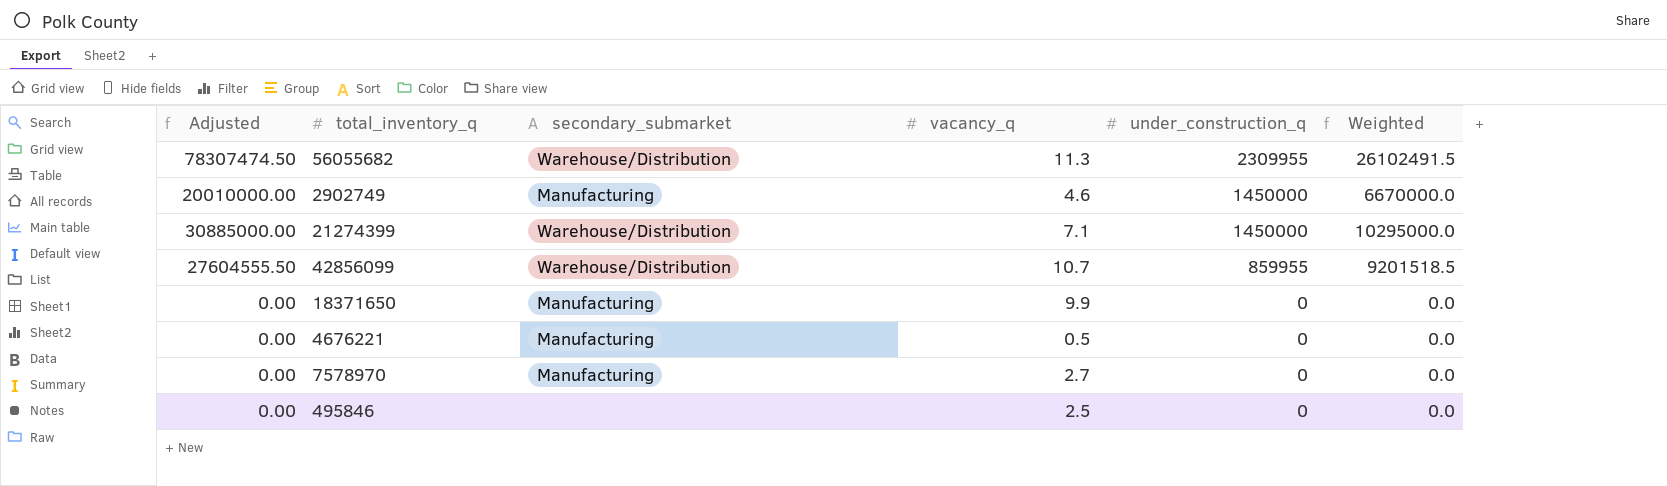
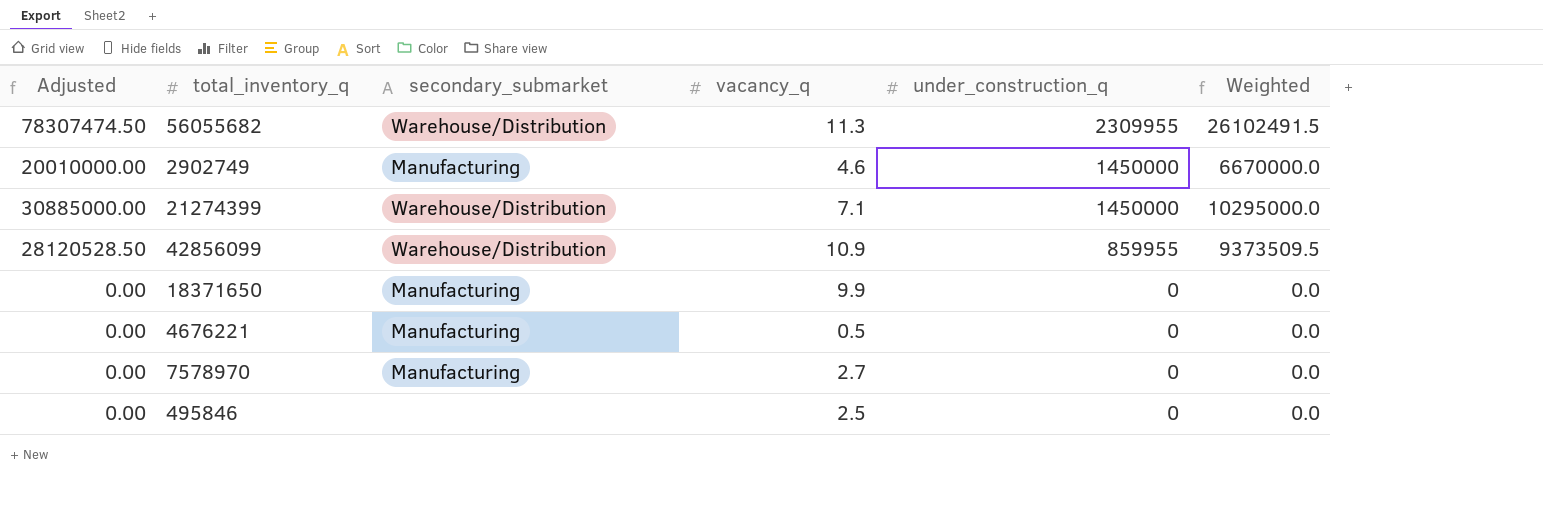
42856099 | Adjusted: 27604555.50 -> 28120528.50
42856099 | vacancy_q: 10.7 -> 10.9
42856099 | Weighted: 9201518.5 -> 9373509.5

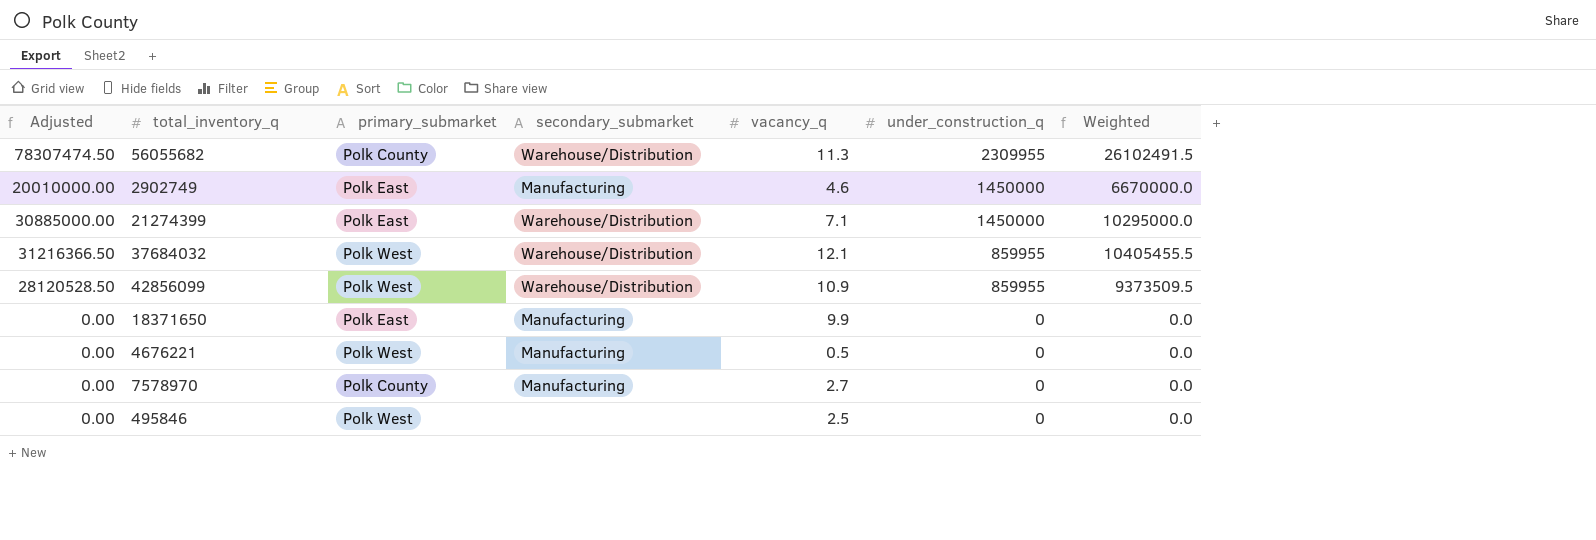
column primary_submarket | position: none -> 3
row 37684032: none -> 31216366.50 | Polk West | Warehouse/Distribution | 12.1 | 859955 | 10405455.5

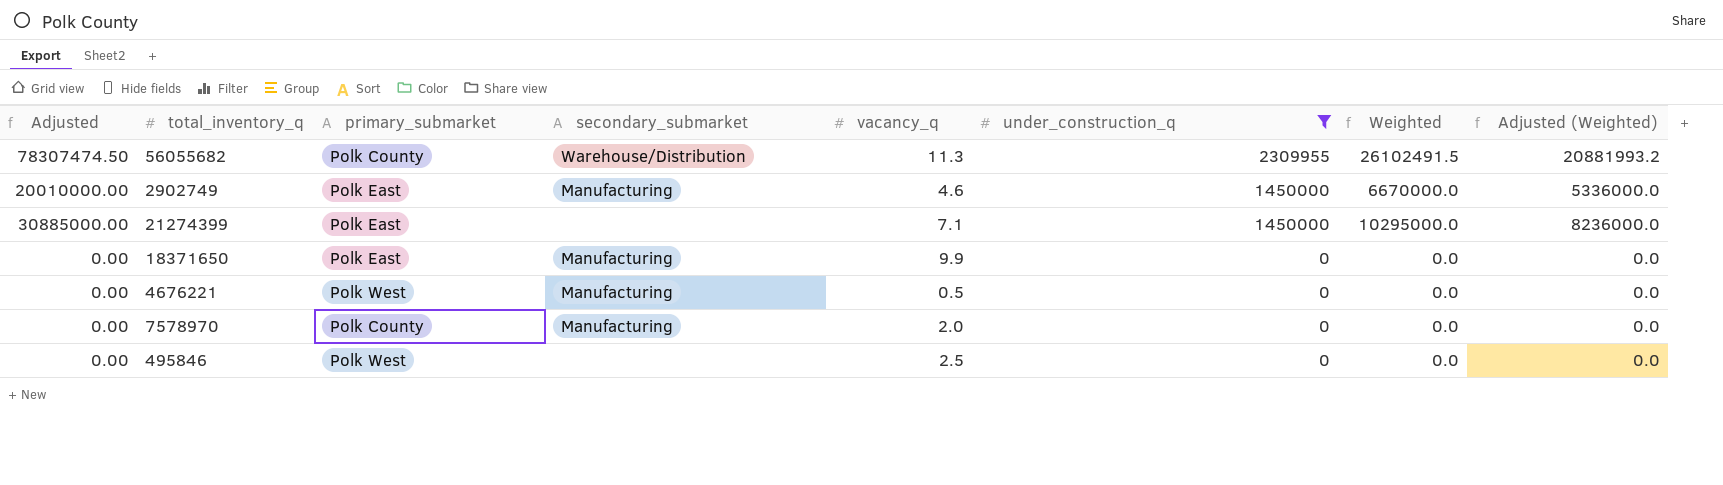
filter: none -> under_construction_q != 859955
column Adjusted (Weighted) | formula: none -> [Weighted] * 0.8
21274399 | secondary_submarket: Warehouse/Distribution -> none
7578970 | vacancy_q: 2.7 -> 2.0

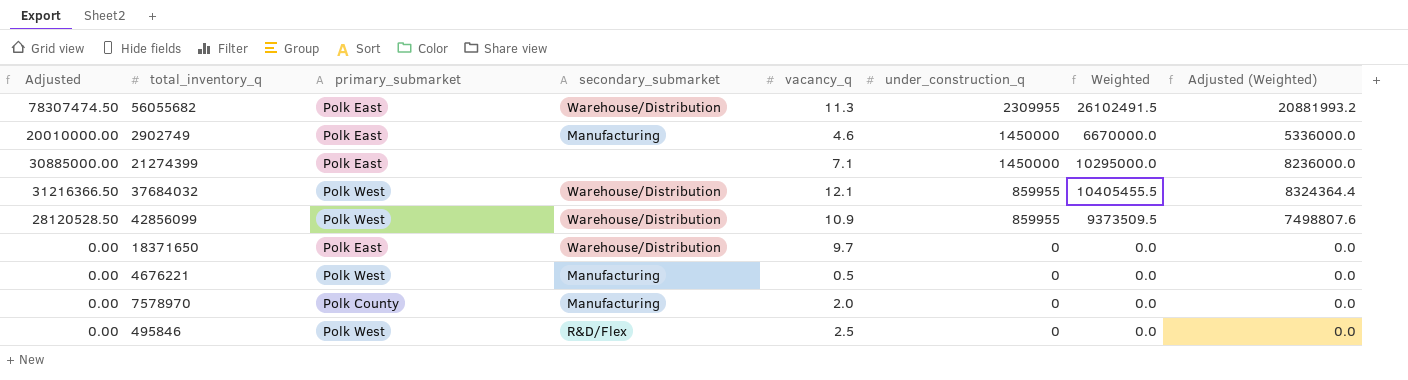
filter: under_construction_q != 859955 -> none
56055682 | primary_submarket: Polk County -> Polk East
18371650 | secondary_submarket: Manufacturing -> Warehouse/Distribution
18371650 | vacancy_q: 9.9 -> 9.7
495846 | secondary_submarket: none -> R&D/Flex

